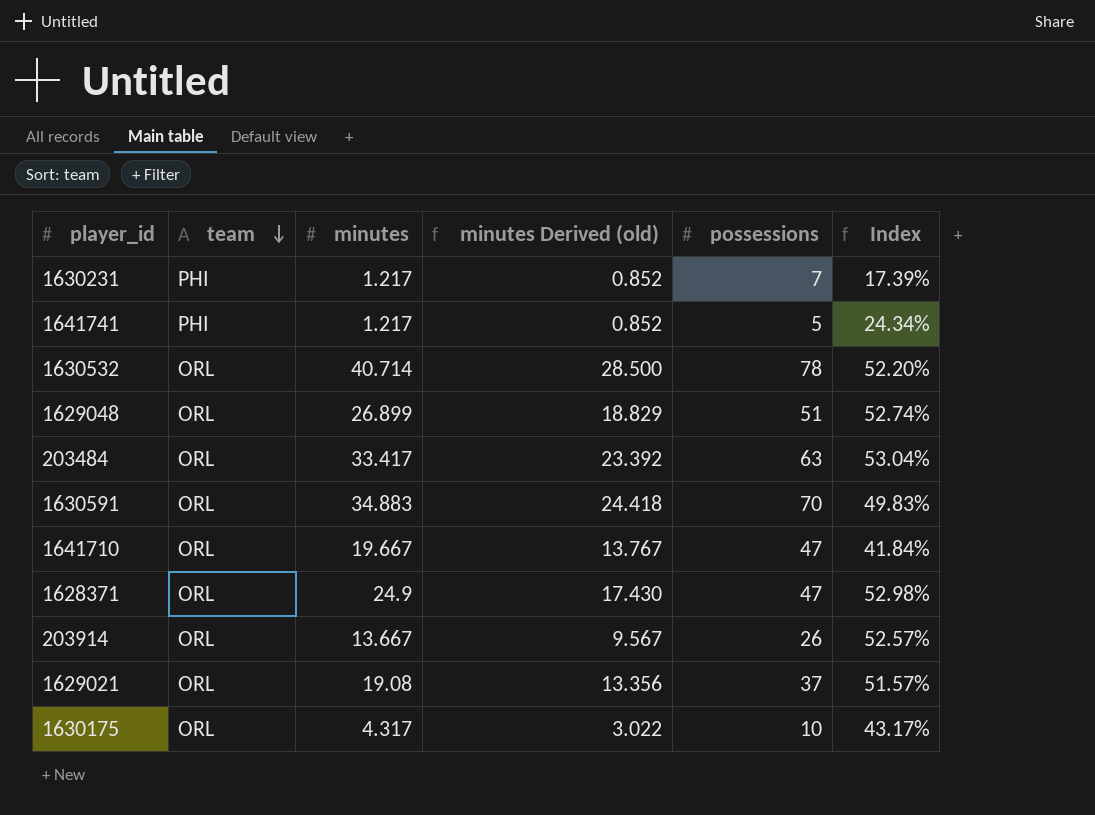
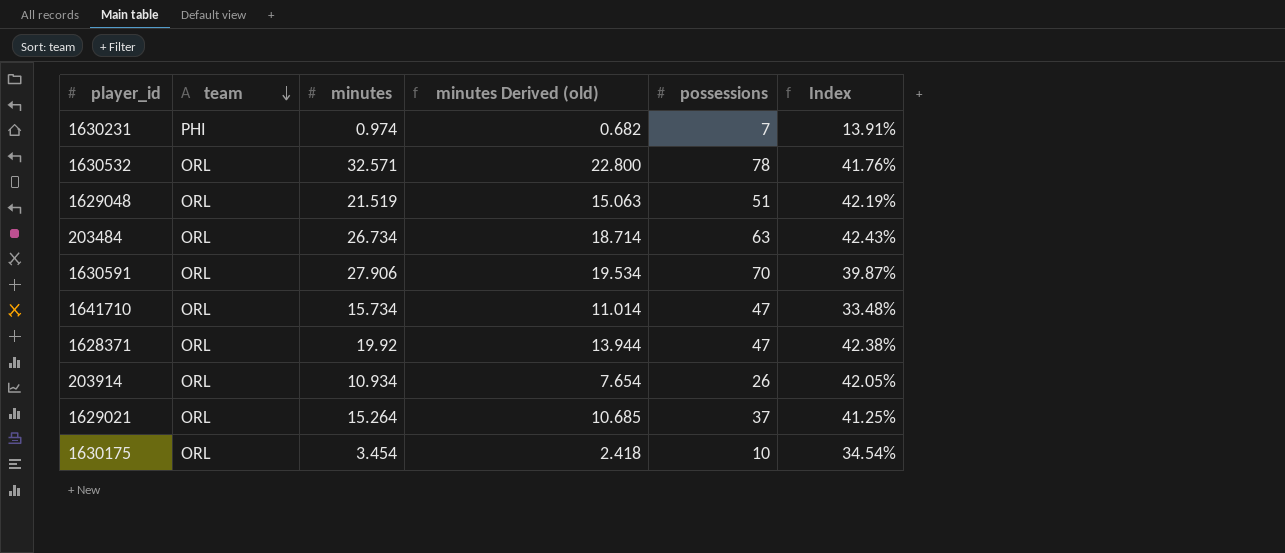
row 1641741: PHI | 1.217 | 0.852 | 5 | 24.34% -> none
1630231 | minutes: 1.217 -> 0.974
1630231 | minutes Derived (old): 0.852 -> 0.682
1630231 | Index: 17.39% -> 13.91%
1630532 | minutes: 40.714 -> 32.571
1630532 | minutes Derived (old): 28.500 -> 22.800
1630532 | Index: 52.20% -> 41.76%
1629048 | minutes: 26.899 -> 21.519
1629048 | minutes Derived (old): 18.829 -> 15.063
1629048 | Index: 52.74% -> 42.19%
203484 | minutes: 33.417 -> 26.734
203484 | minutes Derived (old): 23.392 -> 18.714
203484 | Index: 53.04% -> 42.43%
1630591 | minutes: 34.883 -> 27.906
1630591 | minutes Derived (old): 24.418 -> 19.534
1630591 | Index: 49.83% -> 39.87%
1641710 | minutes: 19.667 -> 15.734
1641710 | minutes Derived (old): 13.767 -> 11.014
1641710 | Index: 41.84% -> 33.48%
1628371 | minutes: 24.9 -> 19.92
1628371 | minutes Derived (old): 17.430 -> 13.944
1628371 | Index: 52.98% -> 42.38%
203914 | minutes: 13.667 -> 10.934
203914 | minutes Derived (old): 9.567 -> 7.654
203914 | Index: 52.57% -> 42.05%
1629021 | minutes: 19.08 -> 15.264
1629021 | minutes Derived (old): 13.356 -> 10.685
1629021 | Index: 51.57% -> 41.25%
1630175 | minutes: 4.317 -> 3.454
1630175 | minutes Derived (old): 3.022 -> 2.418
1630175 | Index: 43.17% -> 34.54%

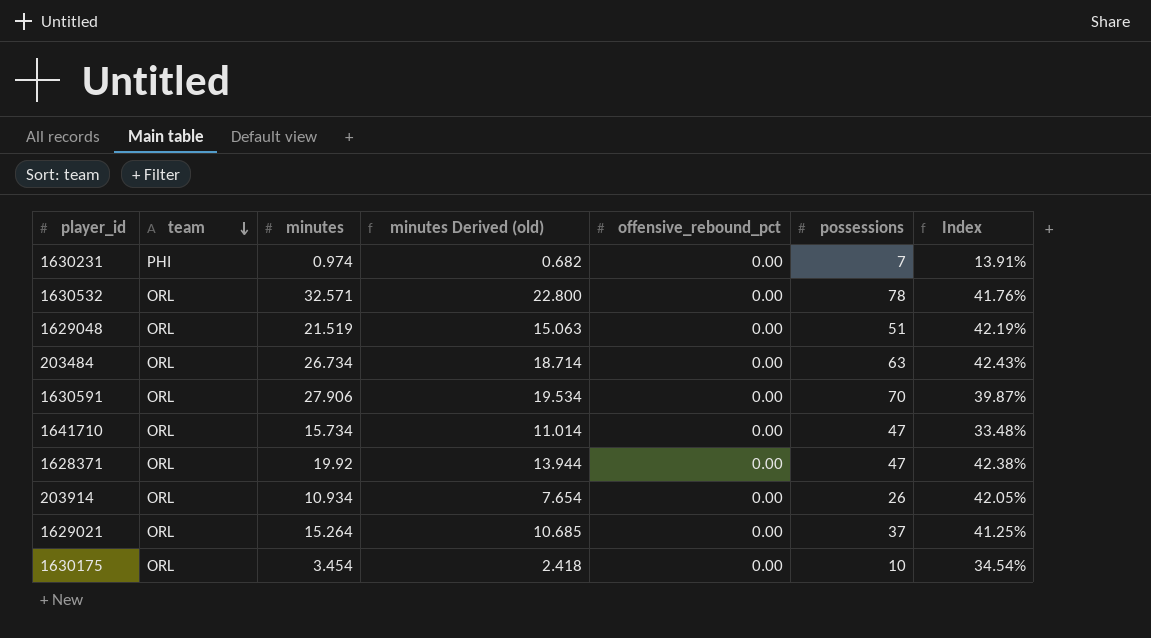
column offensive_rebound_pct | position: none -> 5

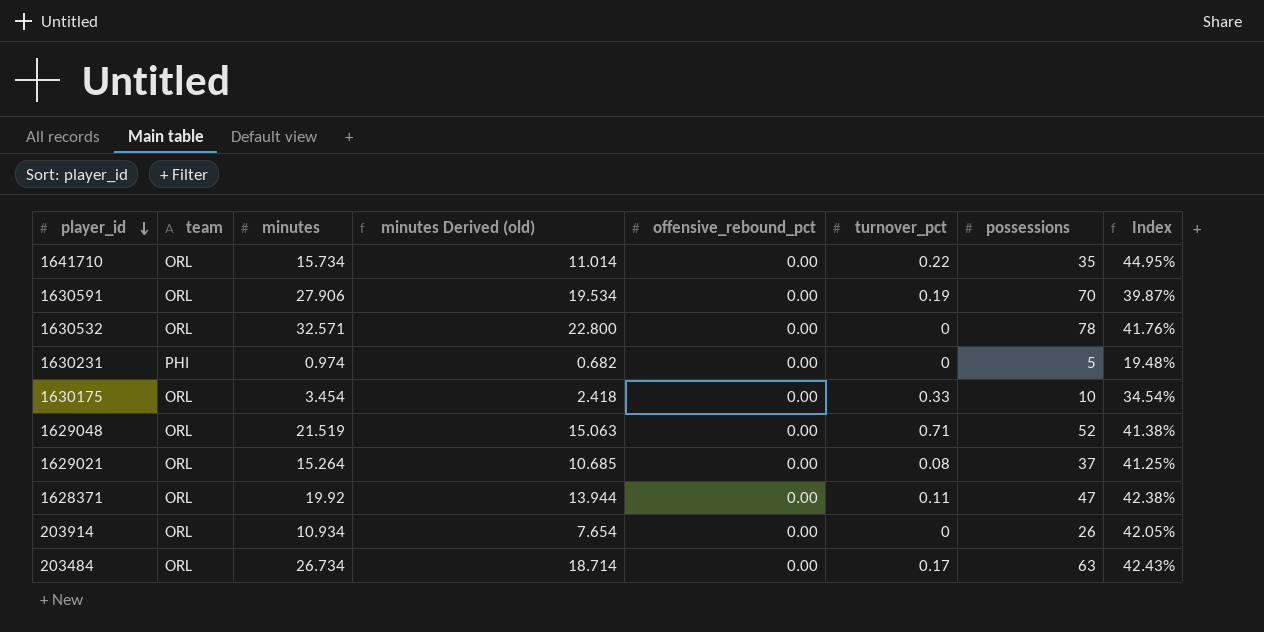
row order: team descending -> player_id descending
column turnover_pct | position: none -> 6
1641710 | possessions: 47 -> 35
1641710 | Index: 33.48% -> 44.95%
1630231 | possessions: 7 -> 5
1630231 | Index: 13.91% -> 19.48%
1629048 | possessions: 51 -> 52
1629048 | Index: 42.19% -> 41.38%

